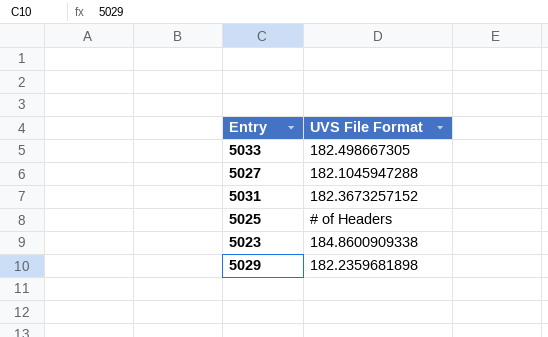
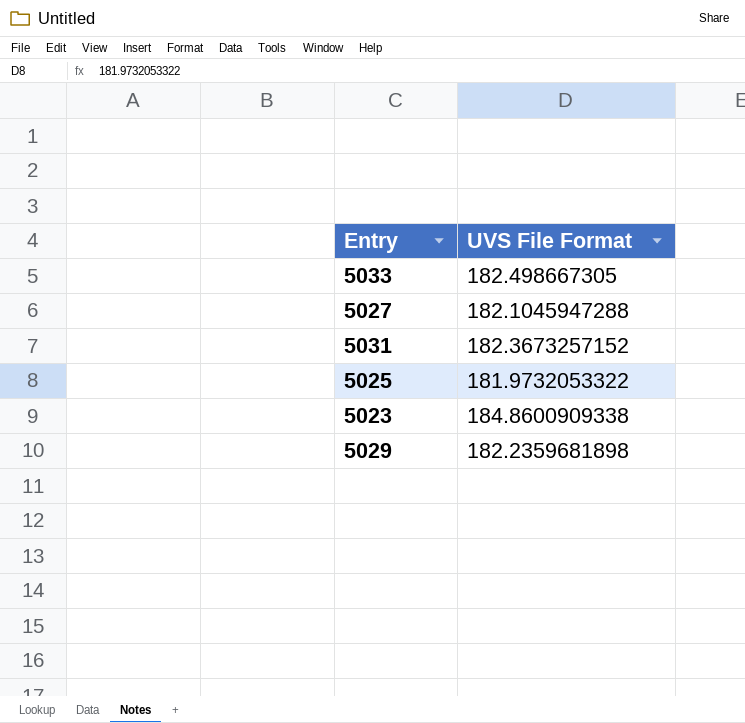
5025 | UVS File Format: # of Headers -> 181.9732053322

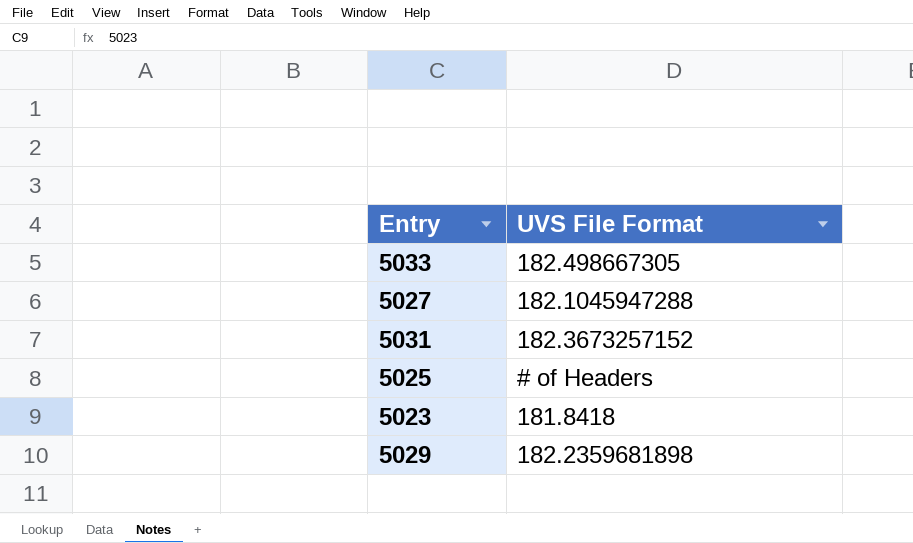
5025 | UVS File Format: 181.9732053322 -> # of Headers
5023 | UVS File Format: 184.8600909338 -> 181.8418

